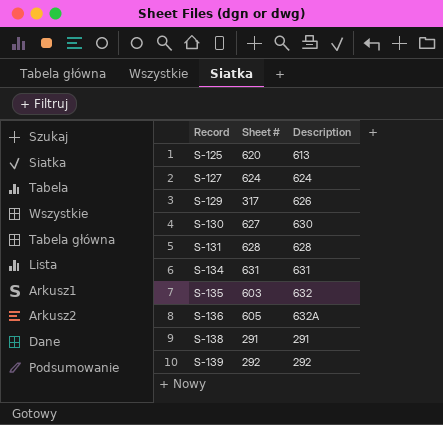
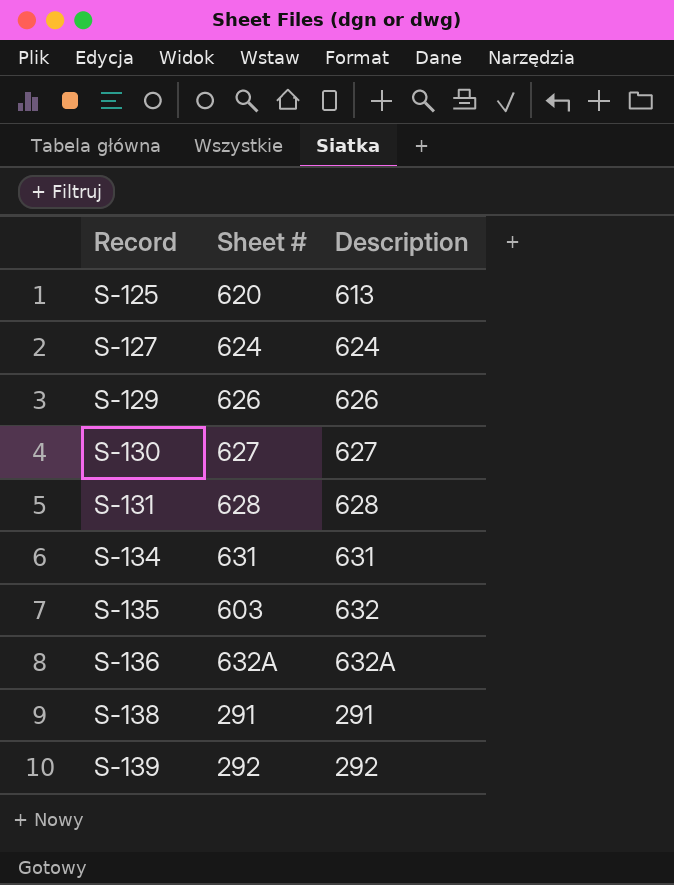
S-129 | Sheet #: 317 -> 626
S-130 | Description: 630 -> 627
S-136 | Sheet #: 605 -> 632A

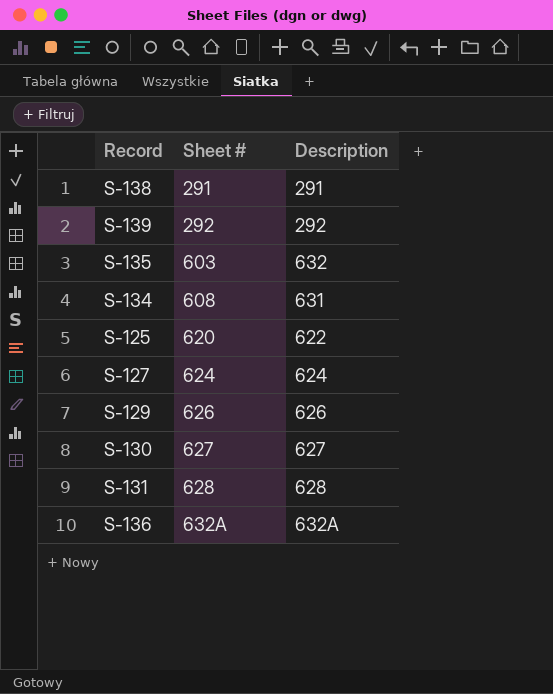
row order: Record ascending -> Sheet # ascending
S-134 | Sheet #: 631 -> 608
S-125 | Description: 613 -> 622

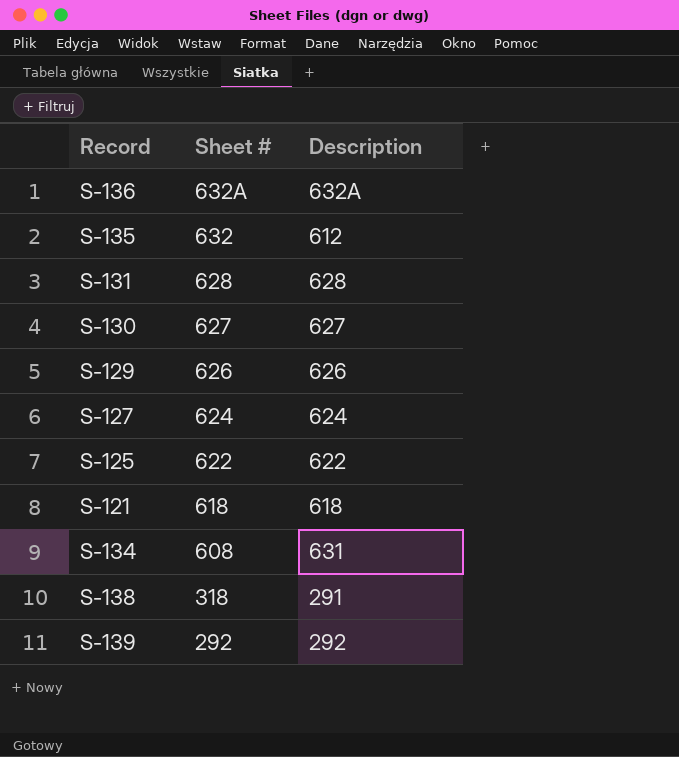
row order: Sheet # ascending -> Sheet # descending
S-135 | Sheet #: 603 -> 632
S-135 | Description: 632 -> 612
S-125 | Sheet #: 620 -> 622
row S-121: none -> 618 | 618
S-138 | Sheet #: 291 -> 318

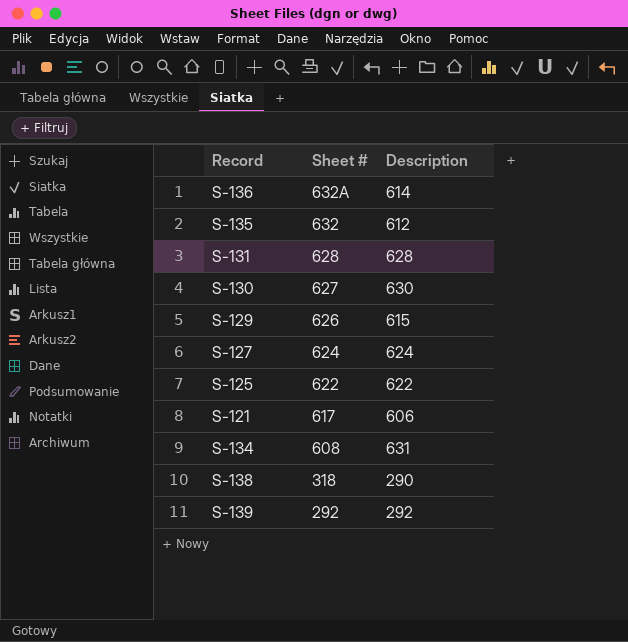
S-136 | Description: 632A -> 614
S-130 | Description: 627 -> 630
S-129 | Description: 626 -> 615
S-121 | Sheet #: 618 -> 617
S-121 | Description: 618 -> 606
S-138 | Description: 291 -> 290

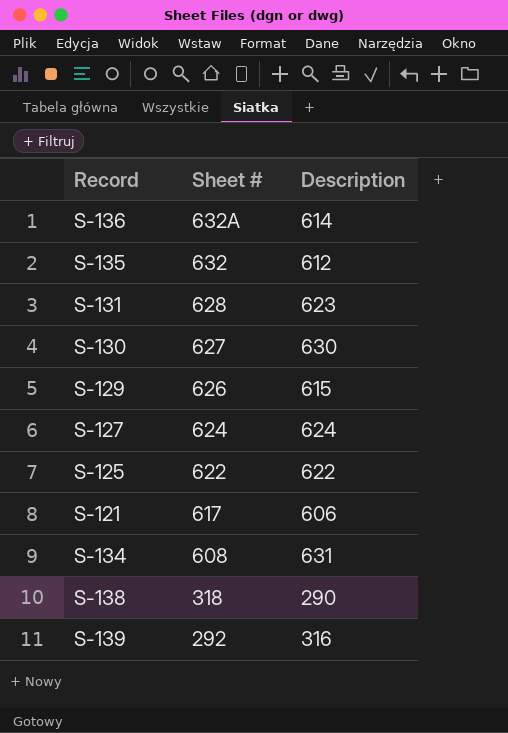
S-131 | Description: 628 -> 623
S-139 | Description: 292 -> 316

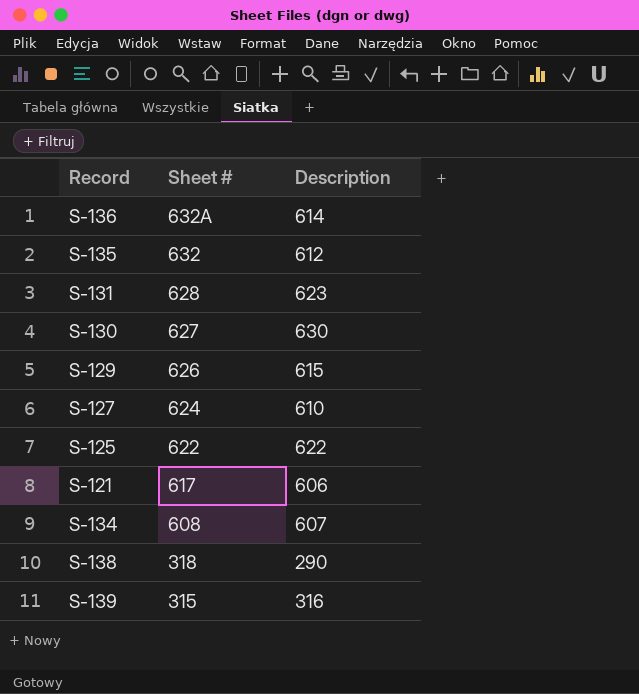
S-127 | Description: 624 -> 610
S-134 | Description: 631 -> 607
S-139 | Sheet #: 292 -> 315

